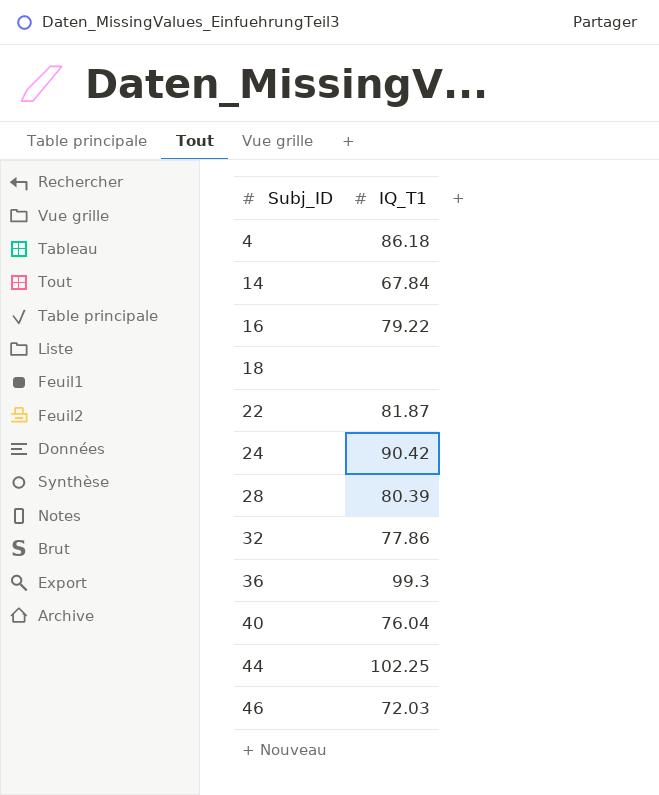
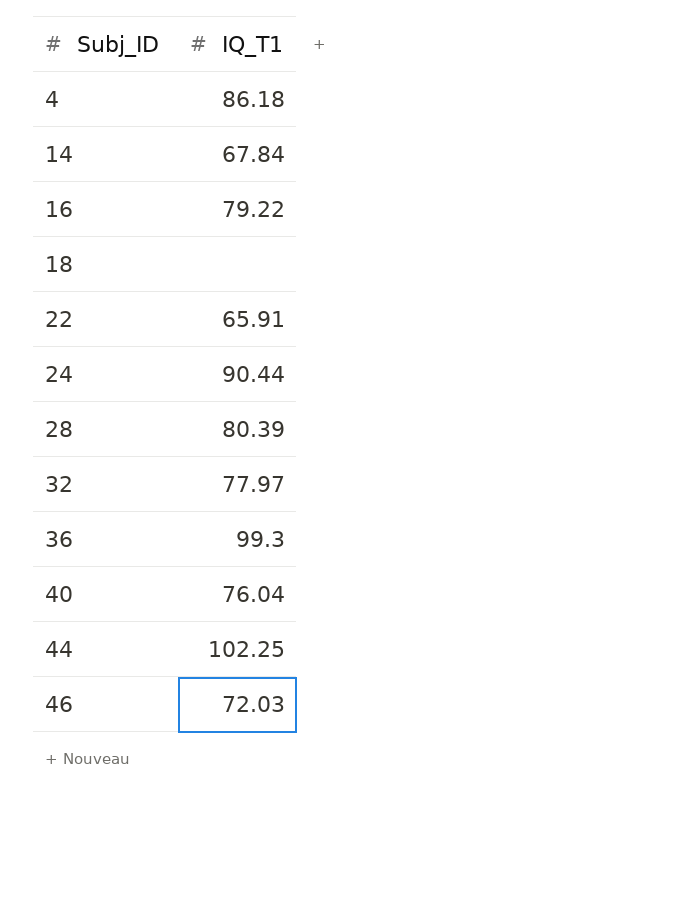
22 | IQ_T1: 81.87 -> 65.91
24 | IQ_T1: 90.42 -> 90.44
32 | IQ_T1: 77.86 -> 77.97

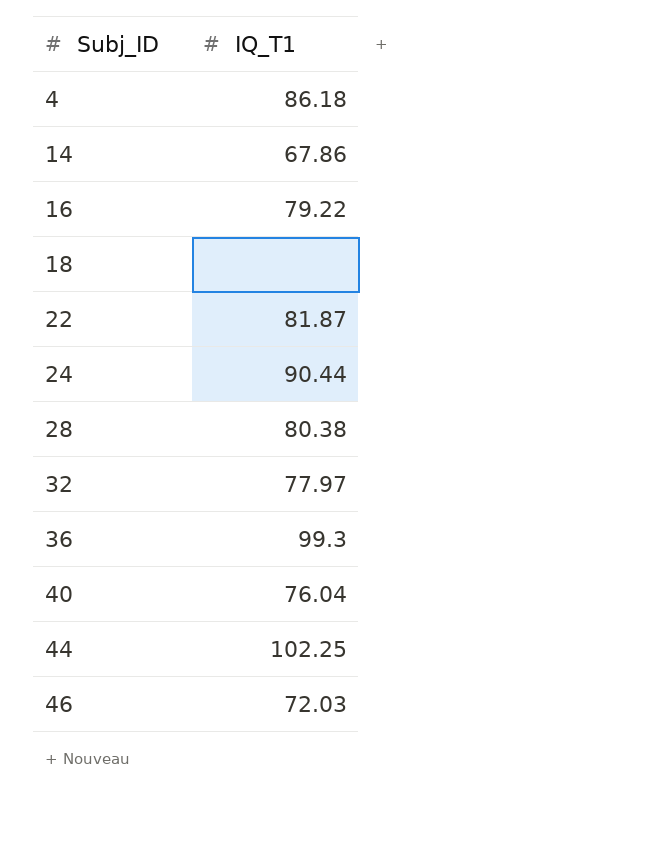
14 | IQ_T1: 67.84 -> 67.86
22 | IQ_T1: 65.91 -> 81.87
28 | IQ_T1: 80.39 -> 80.38

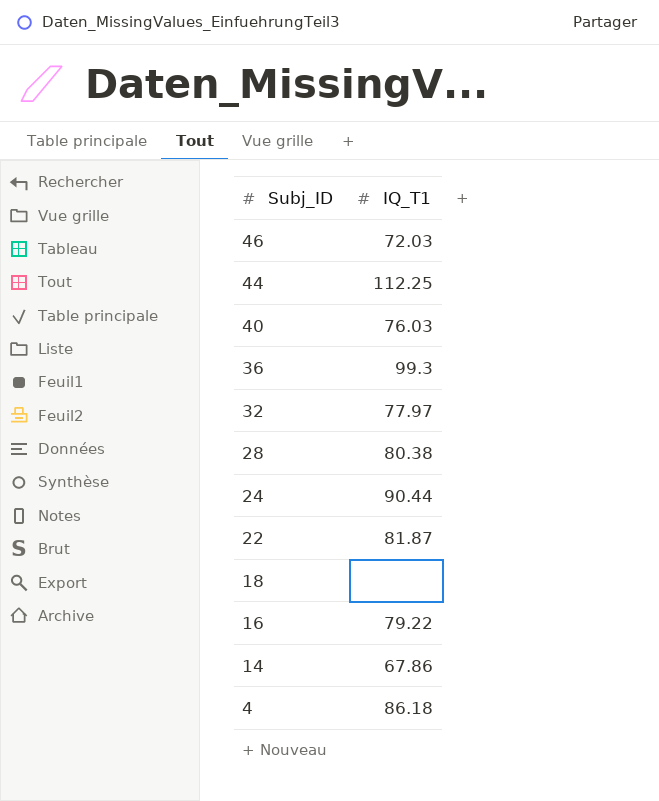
row order: Subj_ID ascending -> Subj_ID descending
44 | IQ_T1: 102.25 -> 112.25
40 | IQ_T1: 76.04 -> 76.03

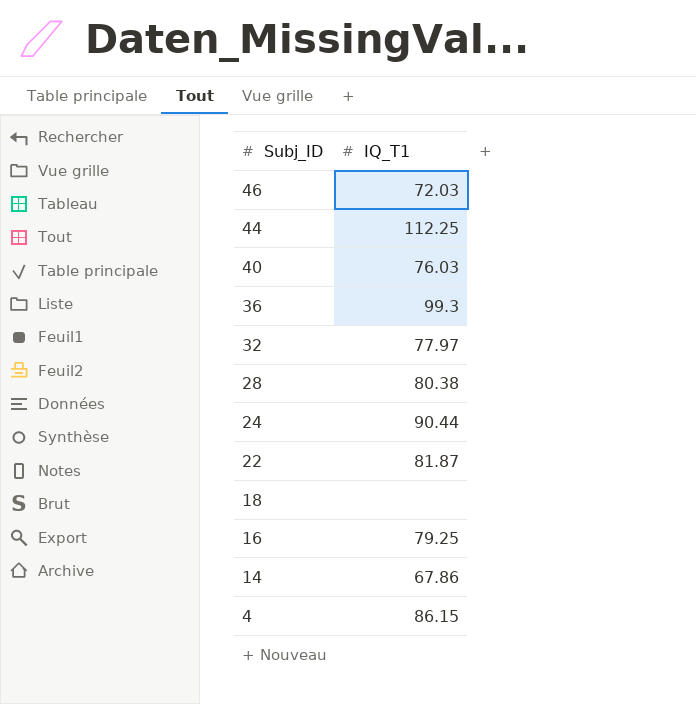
16 | IQ_T1: 79.22 -> 79.25
4 | IQ_T1: 86.18 -> 86.15

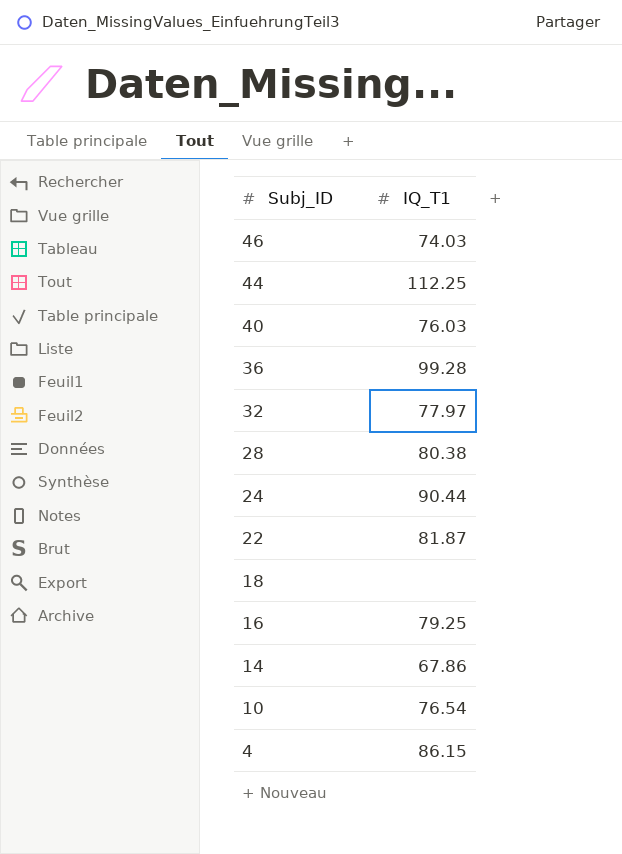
46 | IQ_T1: 72.03 -> 74.03
36 | IQ_T1: 99.3 -> 99.28
row 10: none -> 76.54

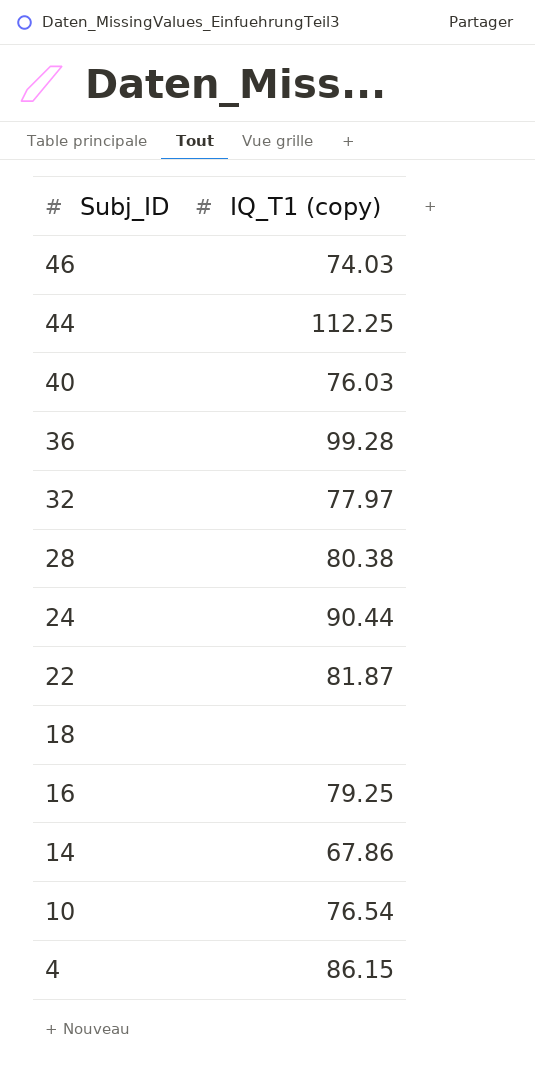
column name: IQ_T1 -> IQ_T1 (copy)

